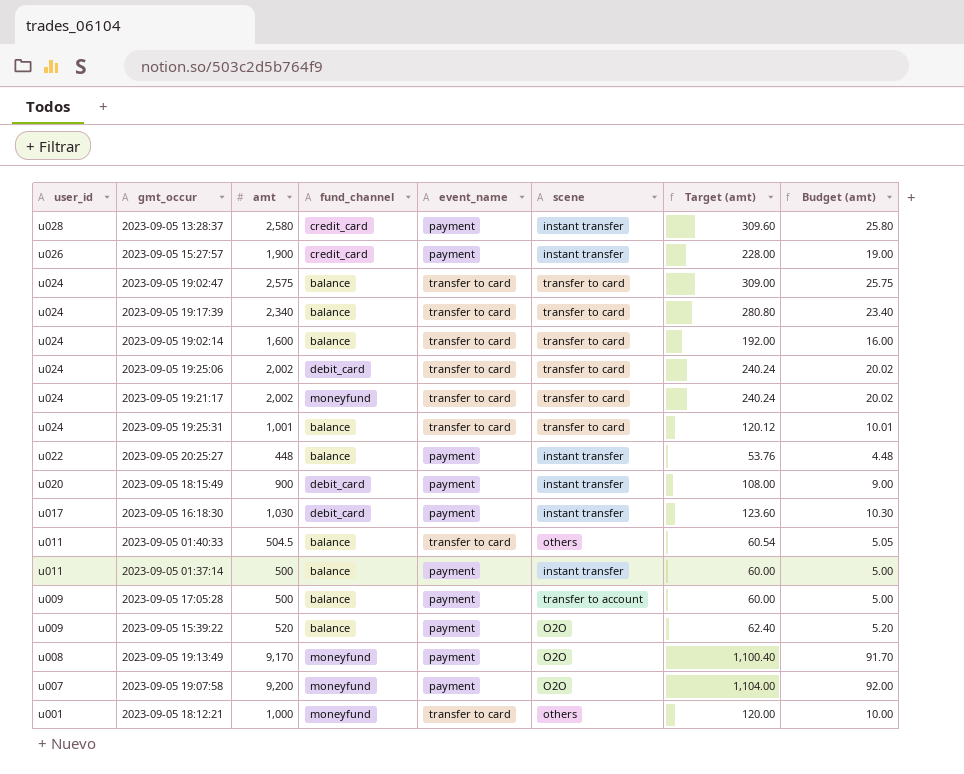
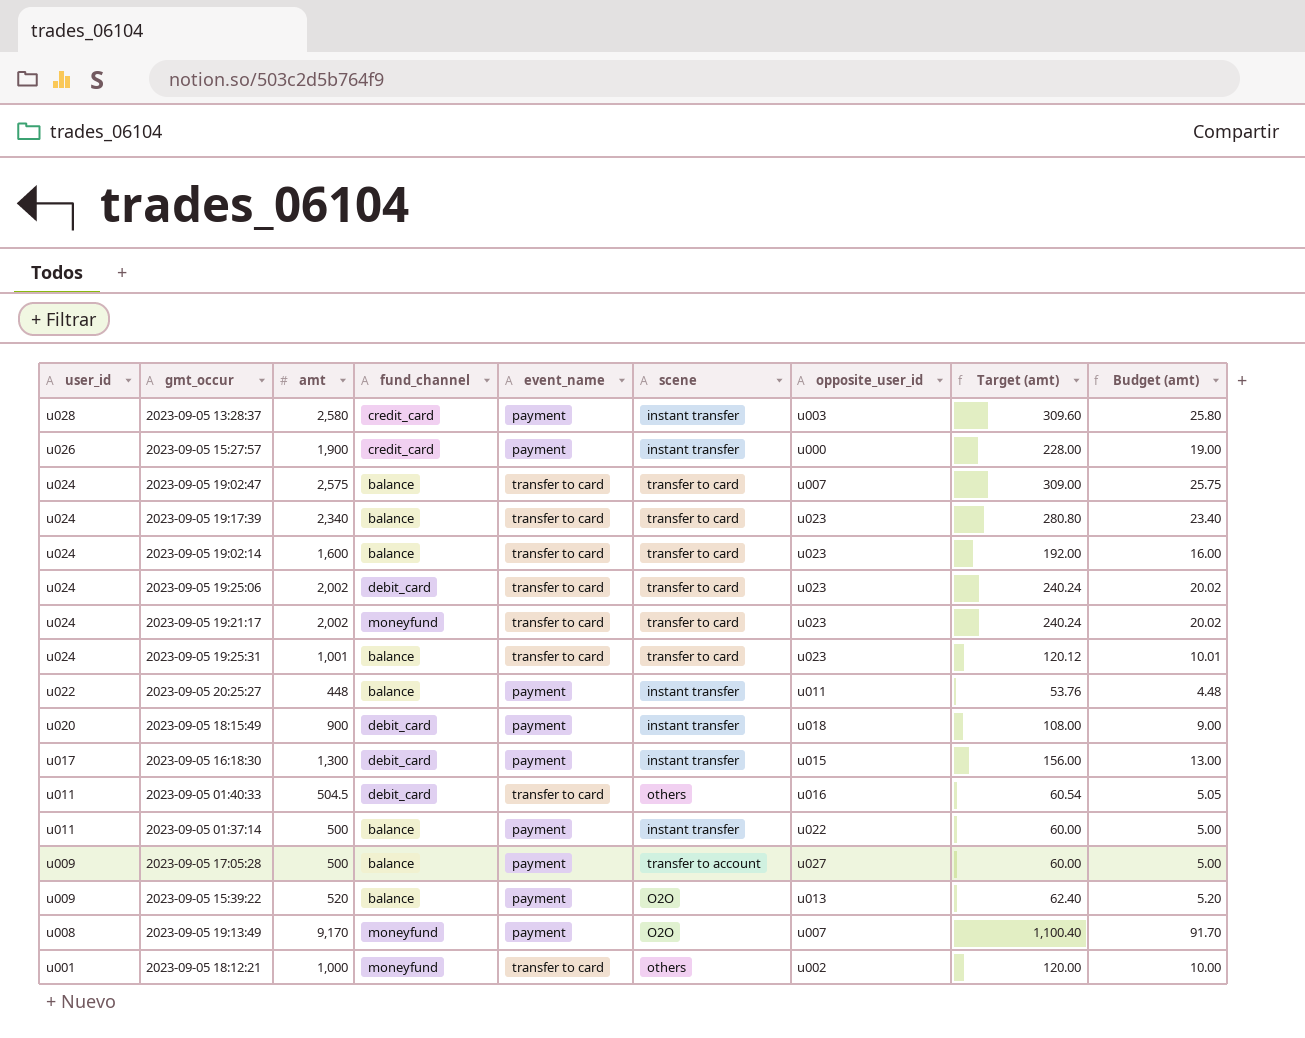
column opposite_user_id | position: none -> 7
row 2023-09-05 19:07:58: u007 | 9,200 | moneyfund | payment | O2O | 1,104.00 | 92.00 -> none
2023-09-05 16:18:30 | amt: 1,030 -> 1,300
2023-09-05 16:18:30 | Target (amt): 123.60 -> 156.00
2023-09-05 16:18:30 | Budget (amt): 10.30 -> 13.00
2023-09-05 01:40:33 | fund_channel: balance -> debit_card

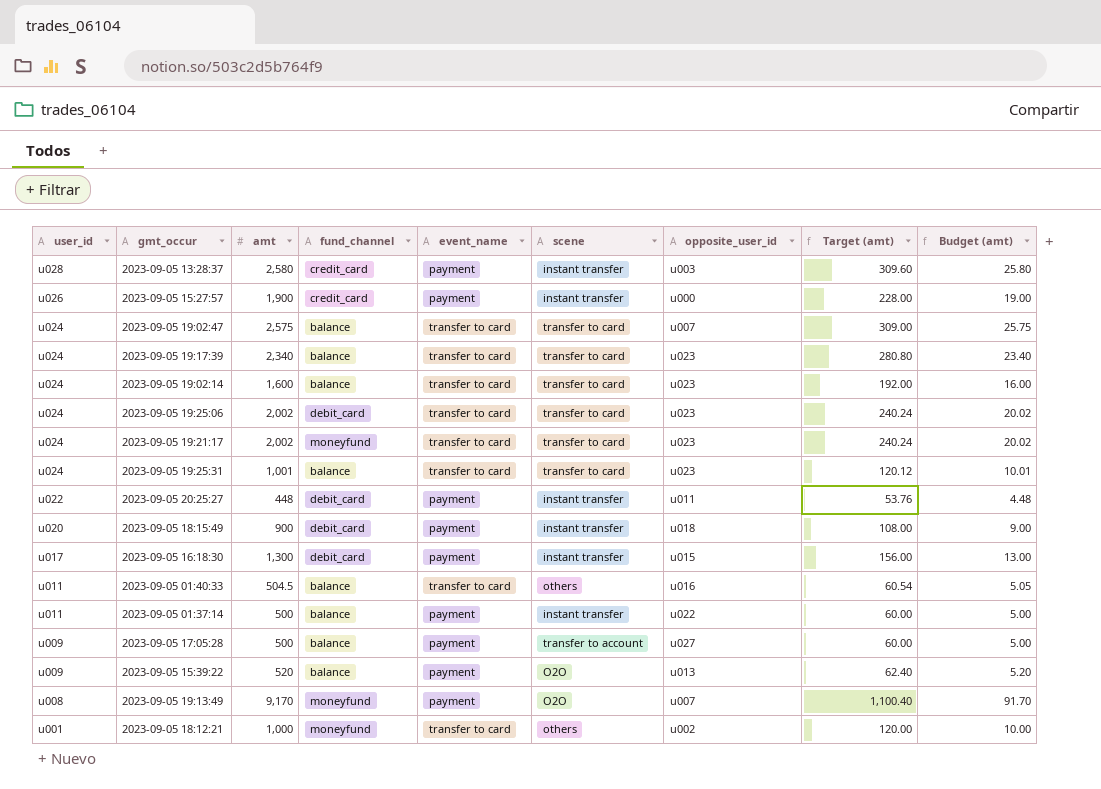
2023-09-05 20:25:27 | fund_channel: balance -> debit_card
2023-09-05 01:40:33 | fund_channel: debit_card -> balance

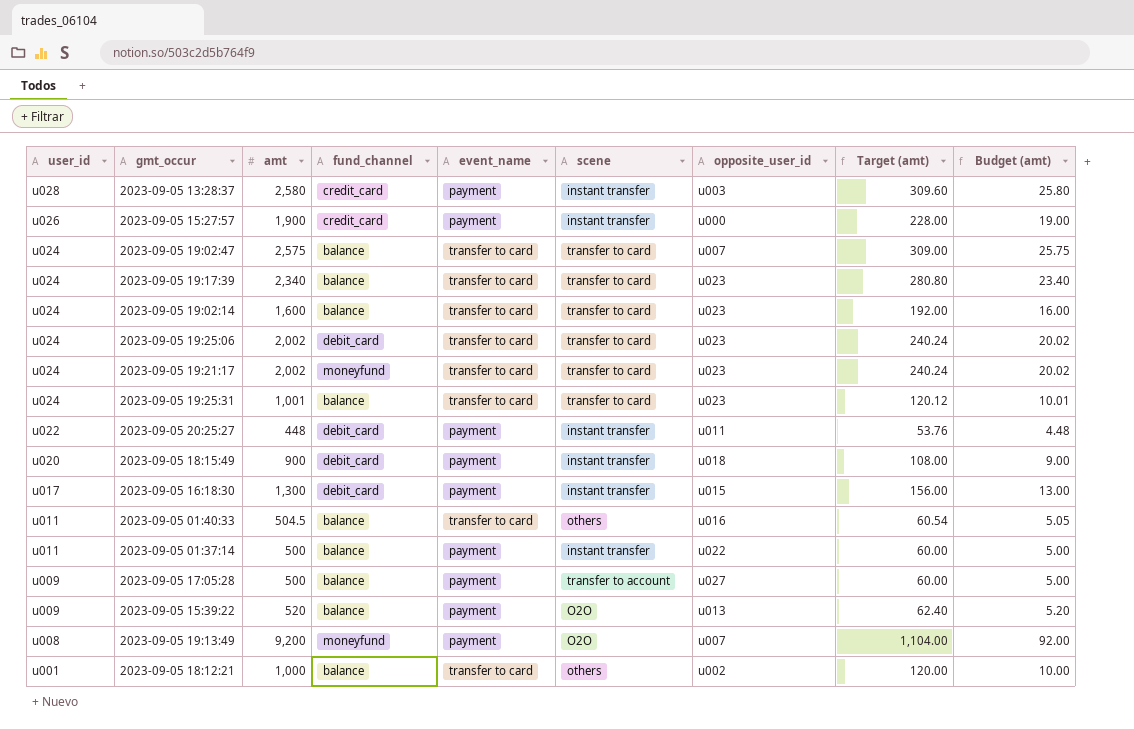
2023-09-05 19:13:49 | amt: 9,170 -> 9,200
2023-09-05 19:13:49 | Target (amt): 1,100.40 -> 1,104.00
2023-09-05 19:13:49 | Budget (amt): 91.70 -> 92.00
2023-09-05 18:12:21 | fund_channel: moneyfund -> balance

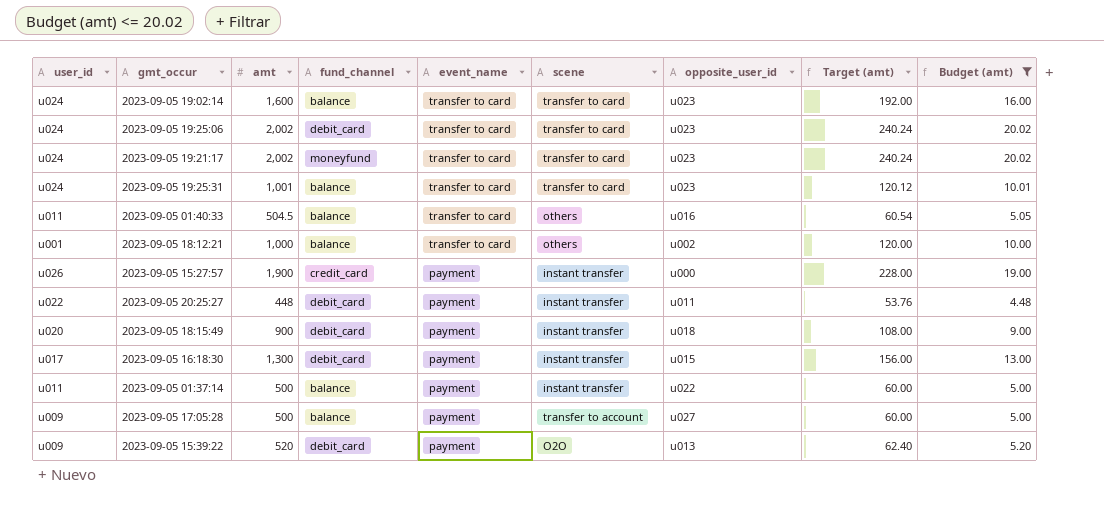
filter: none -> Budget (amt) <= 20.02
row order: user_id descending -> event_name descending
2023-09-05 15:39:22 | fund_channel: balance -> debit_card

